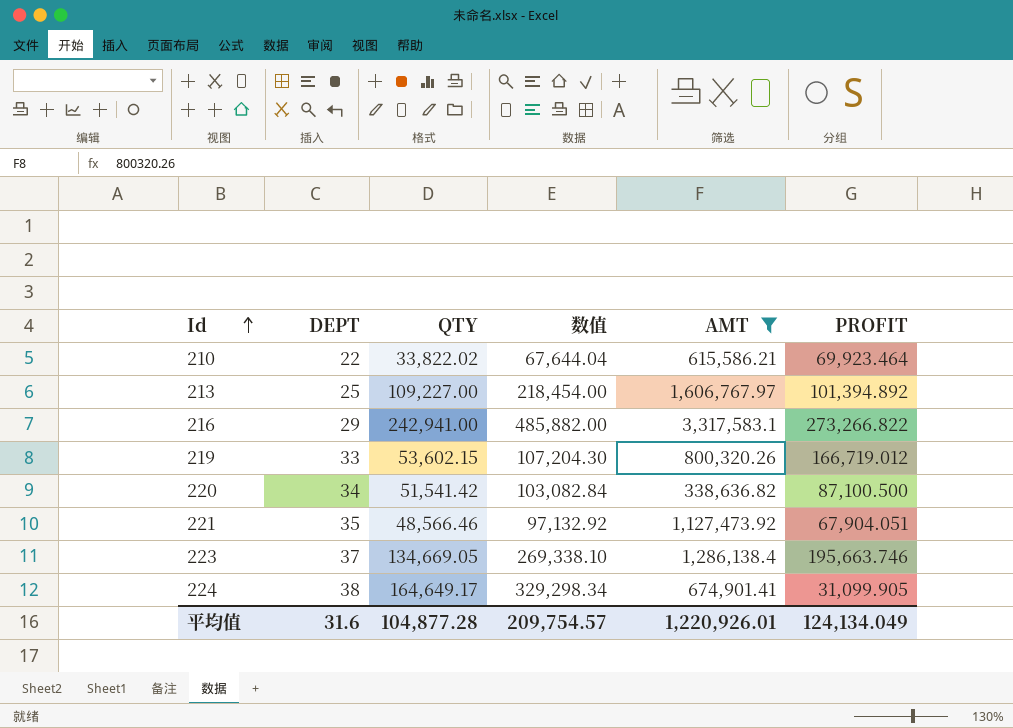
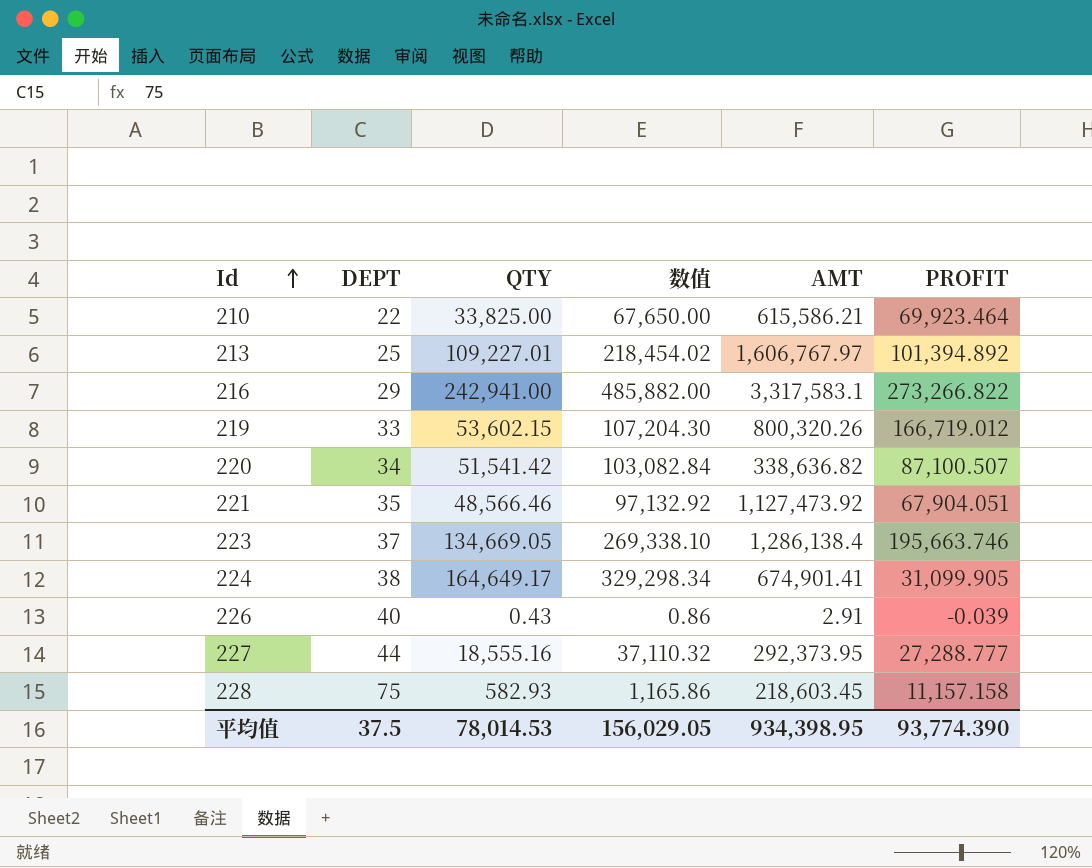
filter: AMT >= 338,636.82 -> none
210 | QTY: 33,822.02 -> 33,825.00
210 | 数值: 67,644.04 -> 67,650.00
213 | QTY: 109,227.00 -> 109,227.01
213 | 数值: 218,454.00 -> 218,454.02
220 | PROFIT: 87,100.500 -> 87,100.507
平均值 | DEPT: 31.6 -> 37.5
平均值 | QTY: 104,877.28 -> 78,014.53
平均值 | 数值: 209,754.57 -> 156,029.05
平均值 | AMT: 1,220,926.01 -> 934,398.95
平均值 | PROFIT: 124,134.049 -> 93,774.390

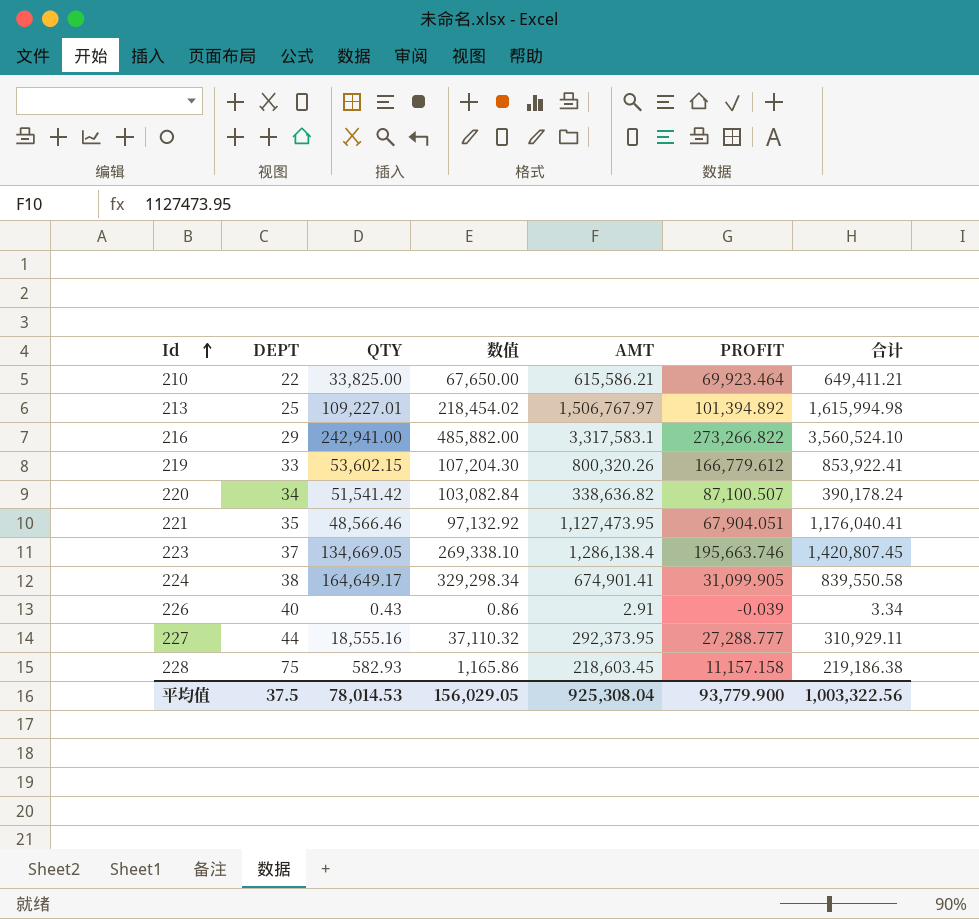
column 合计 | formula: none -> [QTY] + [AMT]
213 | AMT: 1,606,767.97 -> 1,506,767.97
219 | PROFIT: 166,719.012 -> 166,779.612
221 | AMT: 1,127,473.92 -> 1,127,473.95
平均值 | AMT: 934,398.95 -> 925,308.04
平均值 | PROFIT: 93,774.390 -> 93,779.900

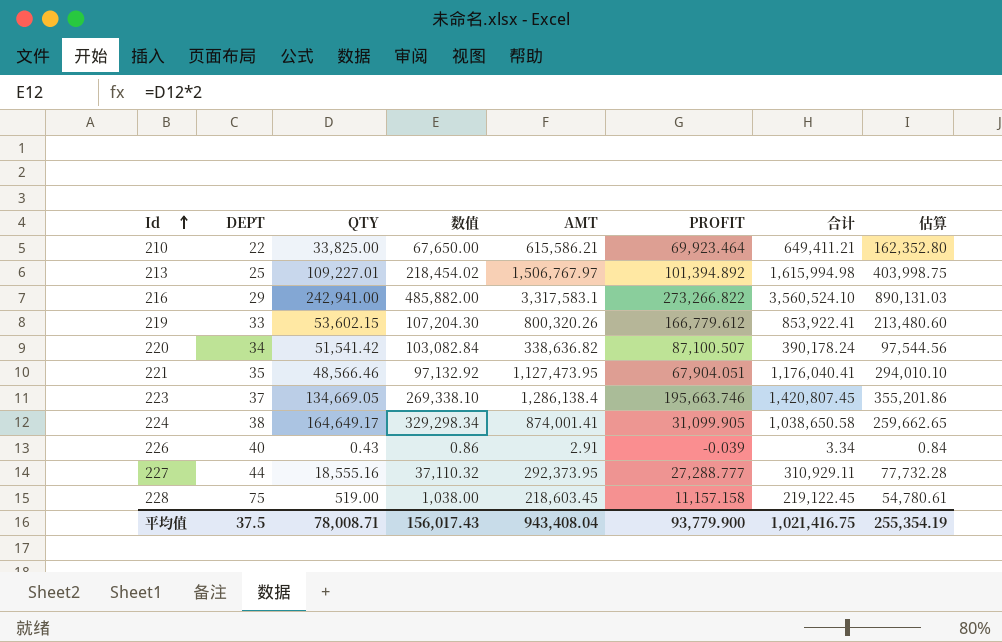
column 估算 | formula: none -> [合计] * 0.25
224 | AMT: 674,901.41 -> 874,001.41
224 | 合计: 839,550.58 -> 1,038,650.58
228 | QTY: 582.93 -> 519.00
228 | 数值: 1,165.86 -> 1,038.00
228 | 合计: 219,186.38 -> 219,122.45
平均值 | QTY: 78,014.53 -> 78,008.71
平均值 | 数值: 156,029.05 -> 156,017.43
平均值 | AMT: 925,308.04 -> 943,408.04
平均值 | 合计: 1,003,322.56 -> 1,021,416.75

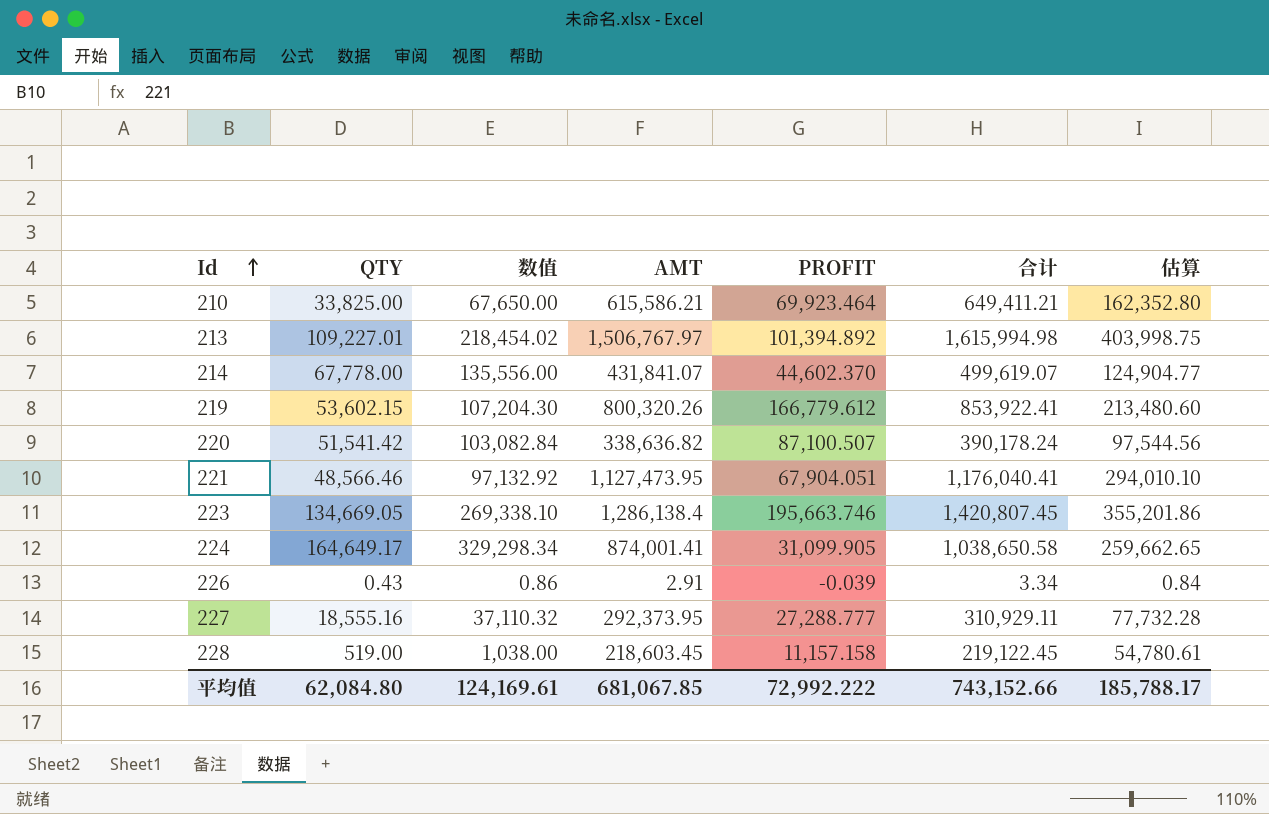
column DEPT | position: 2 -> none
row 216: 29 | 242,941.00 | 485,882.00 | 3,317,583.1 | 273,266.822 | 3,560,524.10 | 890,131.03 -> none
row 214: none -> 67,778.00 | 135,556.00 | 431,841.07 | 44,602.370 | 499,619.07 | 124,904.77
平均值 | QTY: 78,008.71 -> 62,084.80
平均值 | 数值: 156,017.43 -> 124,169.61
平均值 | AMT: 943,408.04 -> 681,067.85
平均值 | PROFIT: 93,779.900 -> 72,992.222
平均值 | 合计: 1,021,416.75 -> 743,152.66
平均值 | 估算: 255,354.19 -> 185,788.17

